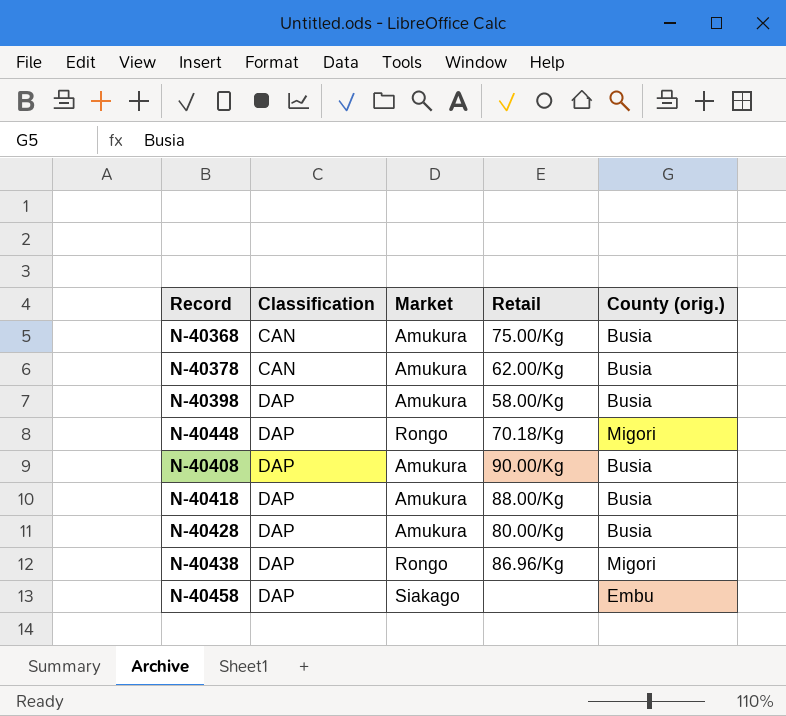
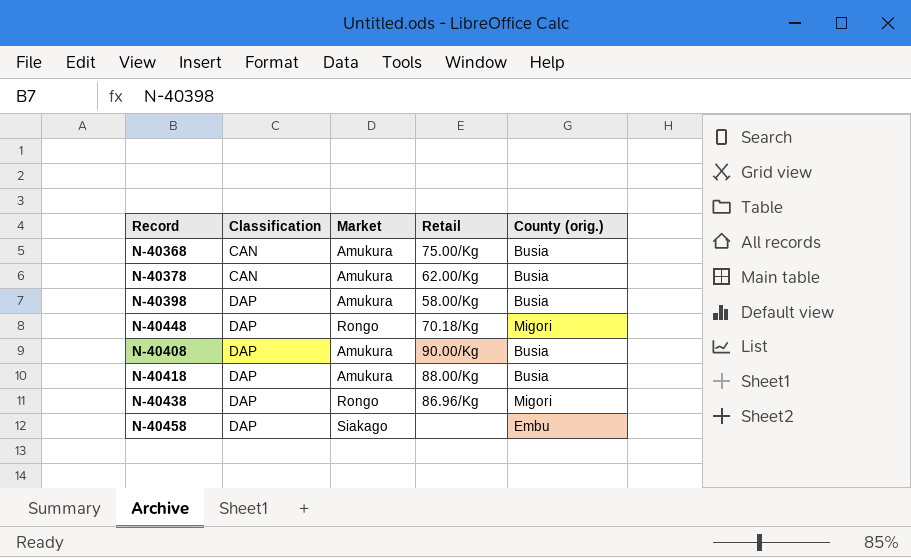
row N-40428: DAP | Amukura | 80.00/Kg | Busia -> none

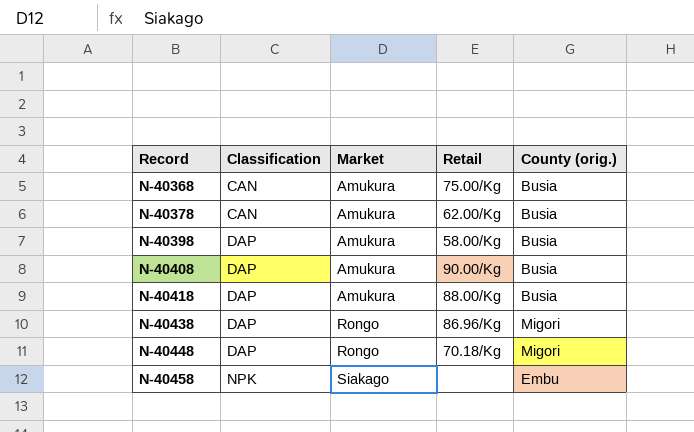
row order: Classification ascending -> Record ascending
N-40458 | Classification: DAP -> NPK

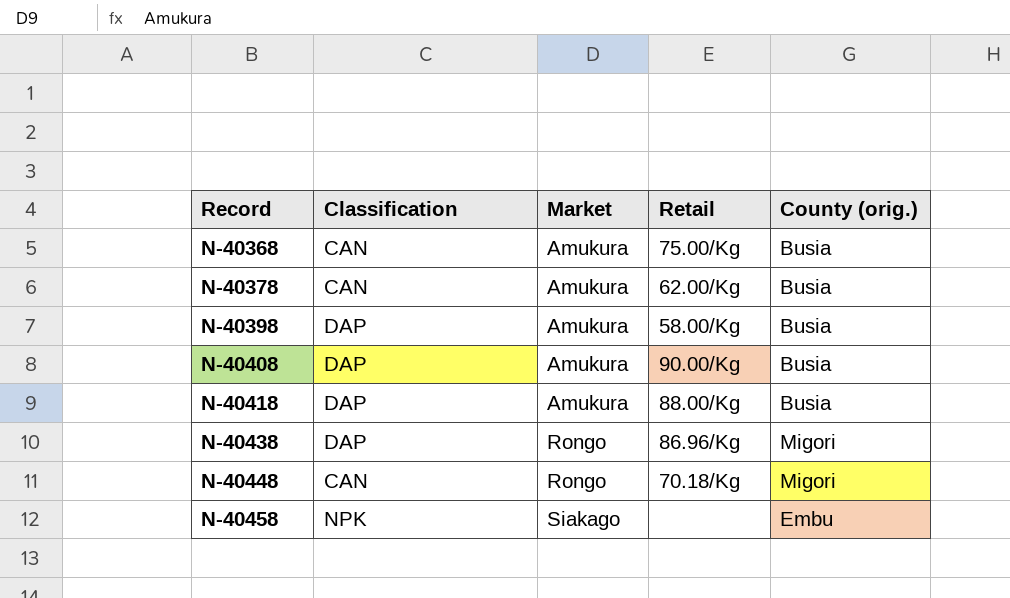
N-40448 | Classification: DAP -> CAN

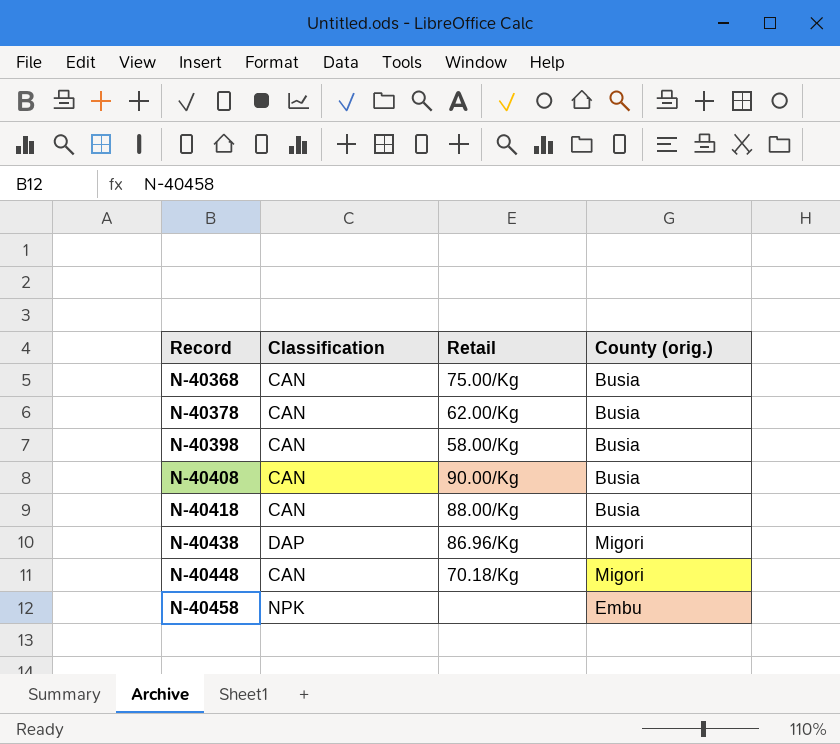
column Market | position: 3 -> none
N-40398 | Classification: DAP -> CAN
N-40408 | Classification: DAP -> CAN
N-40418 | Classification: DAP -> CAN

